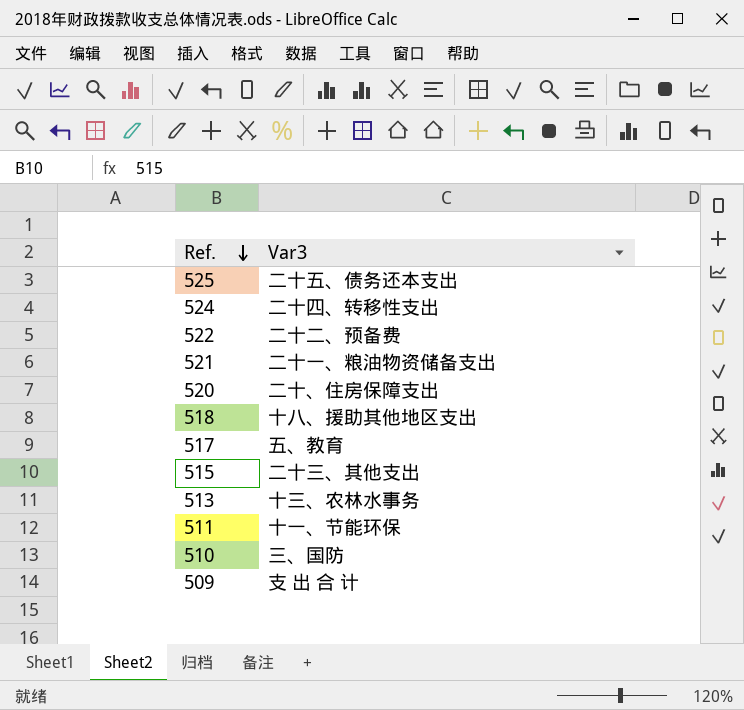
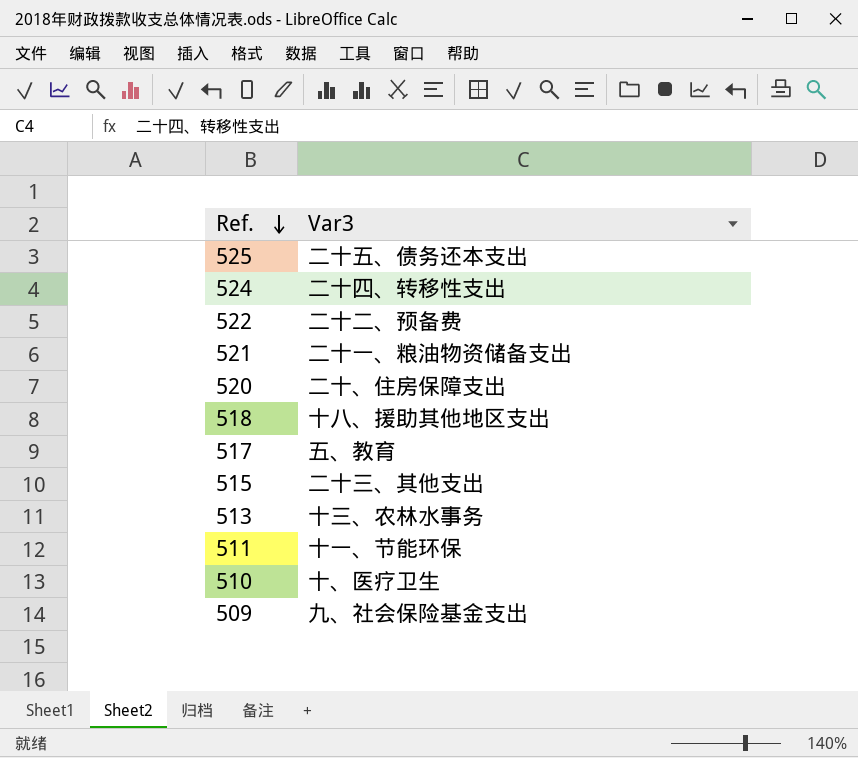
510 | Var3: 三、国防 -> 十、医疗卫生
509 | Var3: 支 出 合 计 -> 九、社会保险基金支出

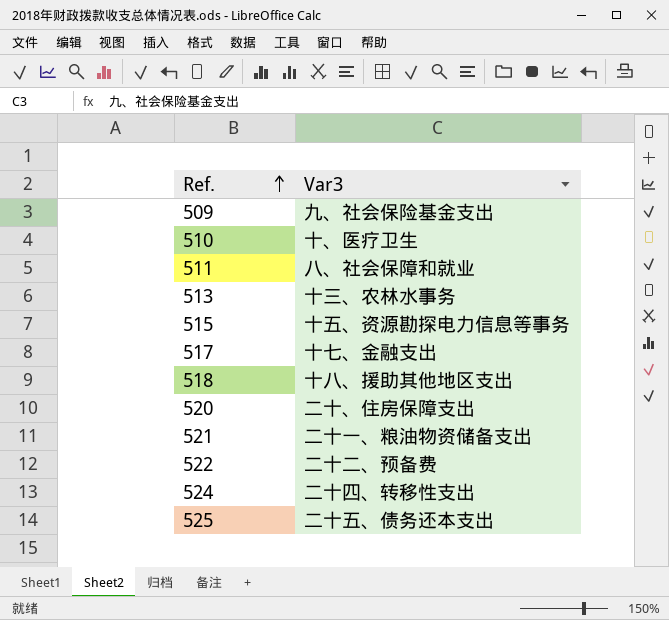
row order: Ref. descending -> Ref. ascending
511 | Var3: 十一、节能环保 -> 八、社会保障和就业
515 | Var3: 二十三、其他支出 -> 十五、资源勘探电力信息等事务
517 | Var3: 五、教育 -> 十七、金融支出

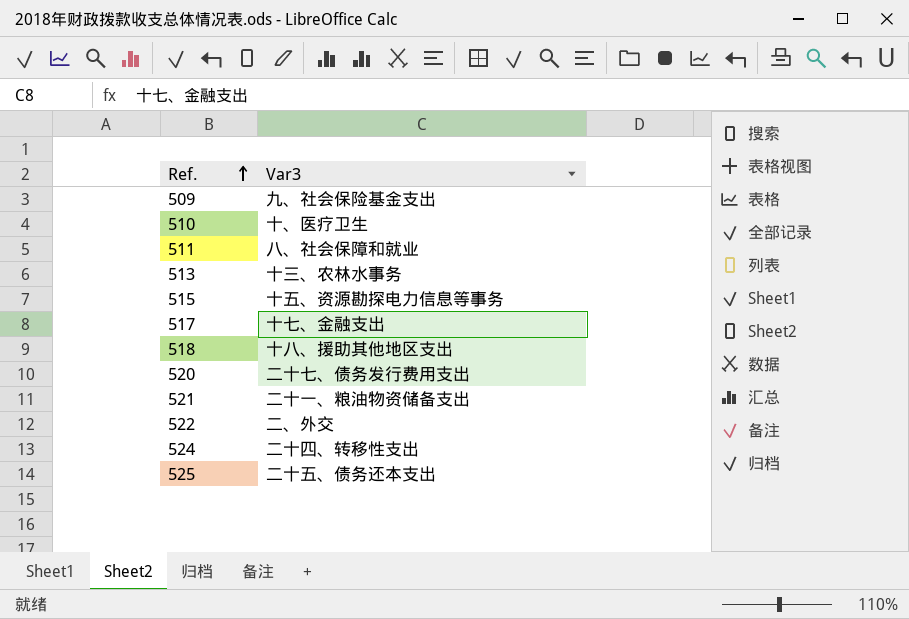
520 | Var3: 二十、住房保障支出 -> 二十七、债务发行费用支出
522 | Var3: 二十二、预备费 -> 二、外交

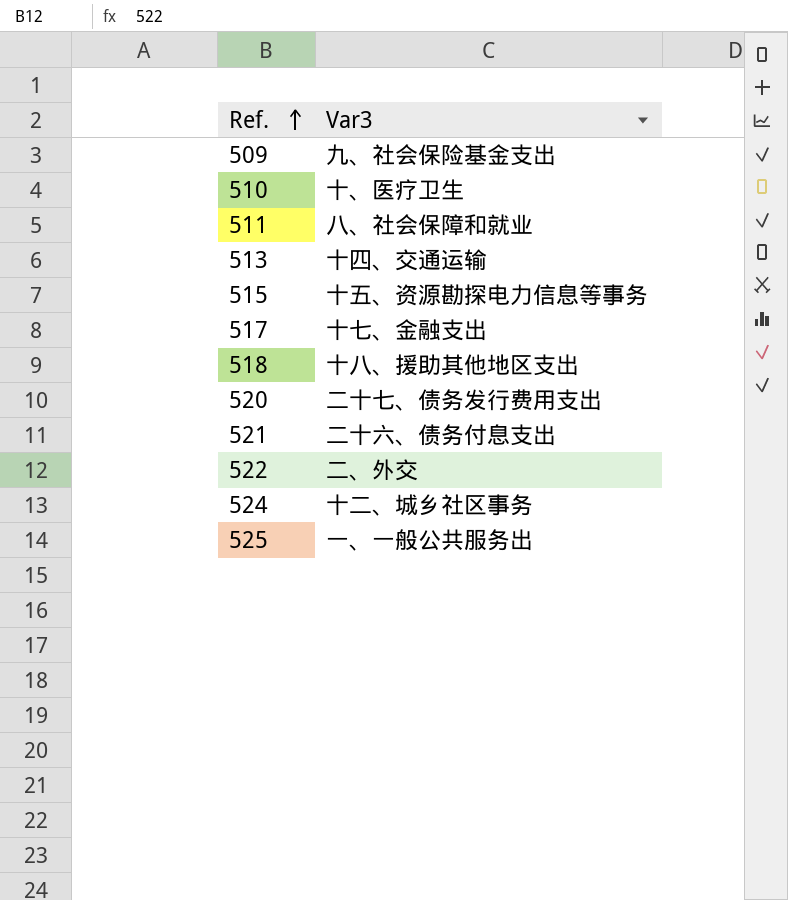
513 | Var3: 十三、农林水事务 -> 十四、交通运输
521 | Var3: 二十一、粮油物资储备支出 -> 二十六、债务付息支出
524 | Var3: 二十四、转移性支出 -> 十二、城乡社区事务
525 | Var3: 二十五、债务还本支出 -> 一、一般公共服务出

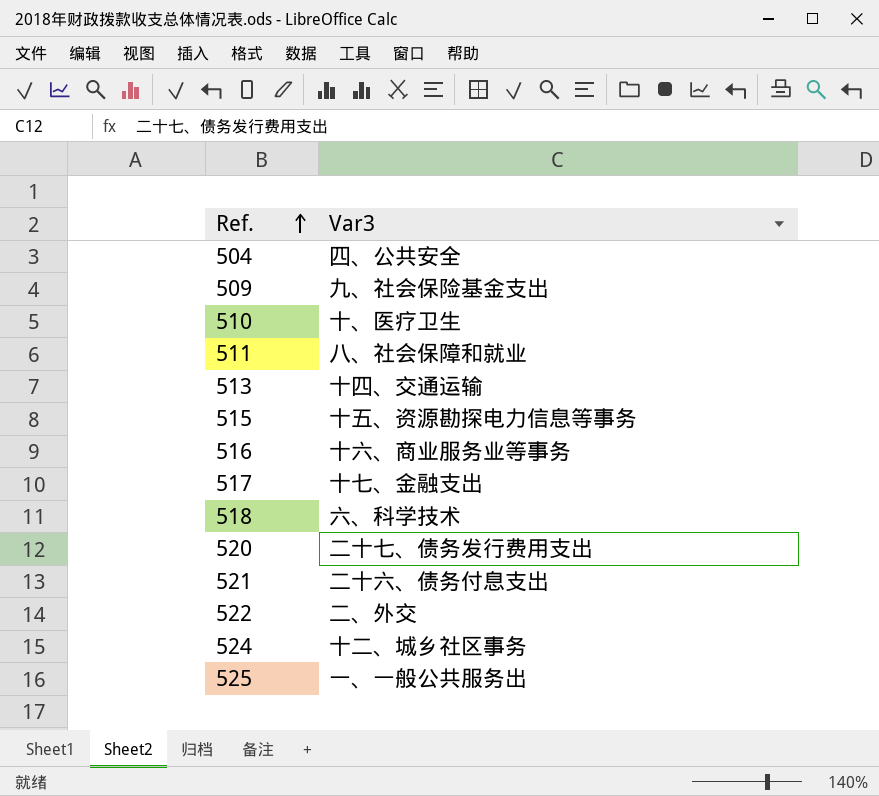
row 504: none -> 四、公共安全
row 516: none -> 十六、商业服务业等事务
518 | Var3: 十八、援助其他地区支出 -> 六、科学技术

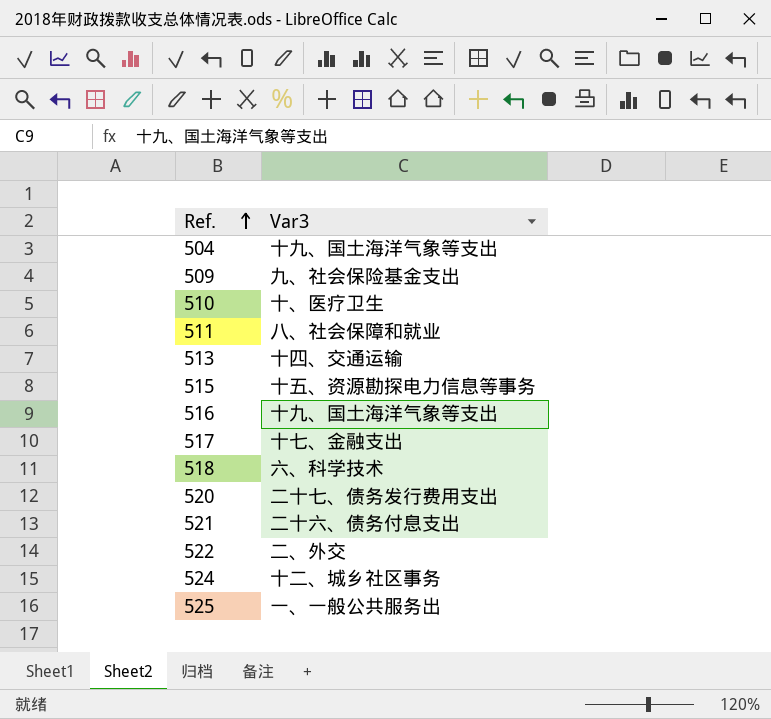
504 | Var3: 四、公共安全 -> 十九、国土海洋气象等支出
516 | Var3: 十六、商业服务业等事务 -> 十九、国土海洋气象等支出

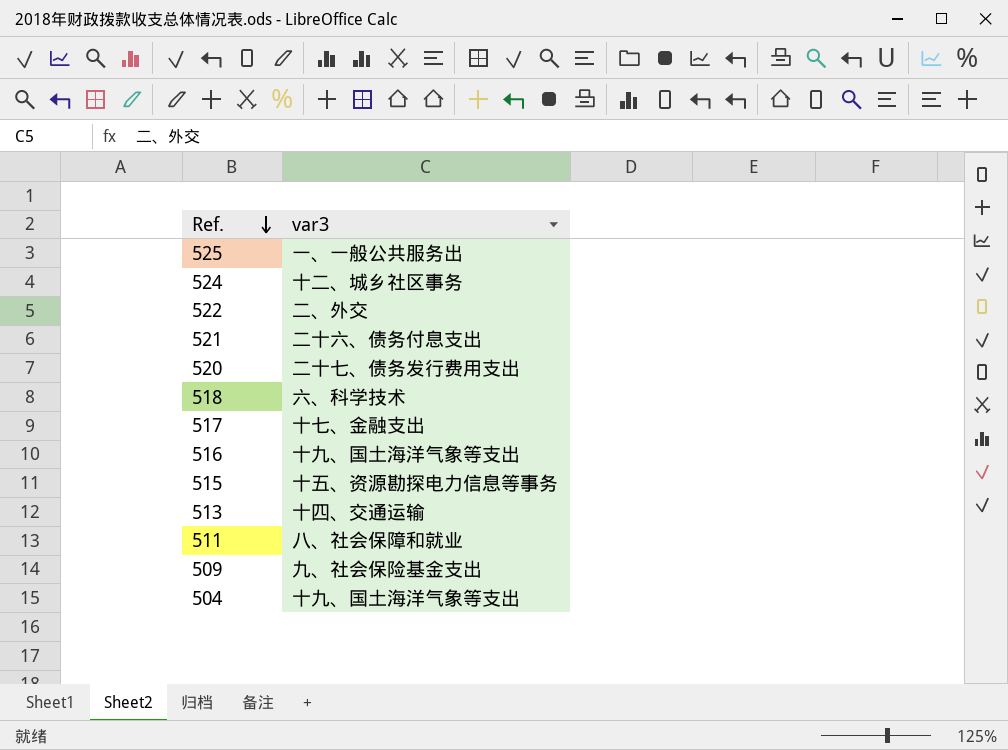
row order: Ref. ascending -> Ref. descending
column name: Var3 -> var3
row 510: 十、医疗卫生 -> none

